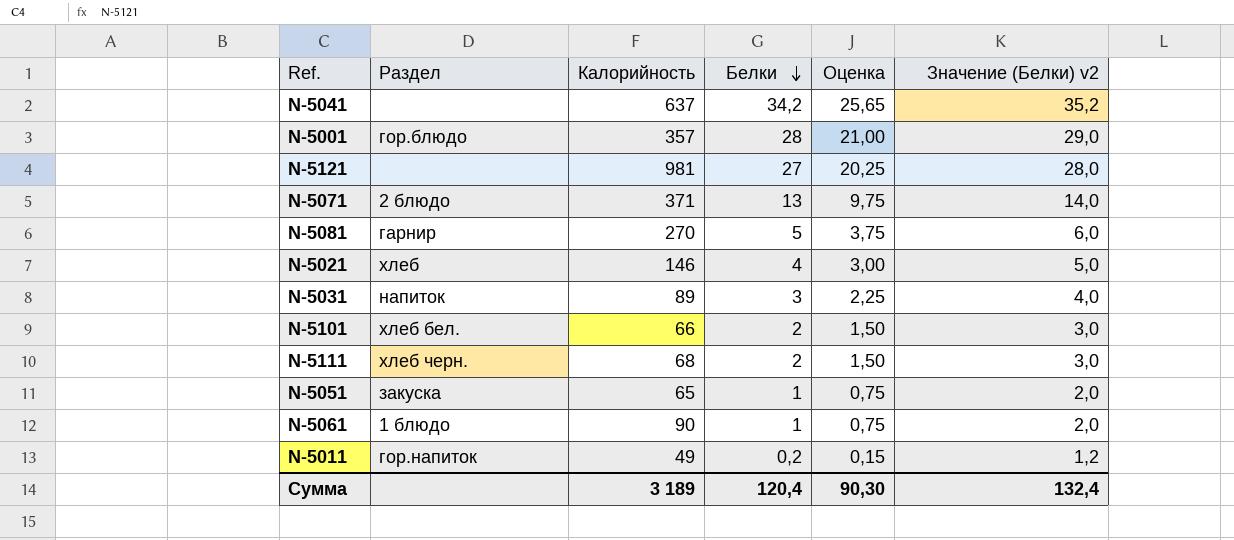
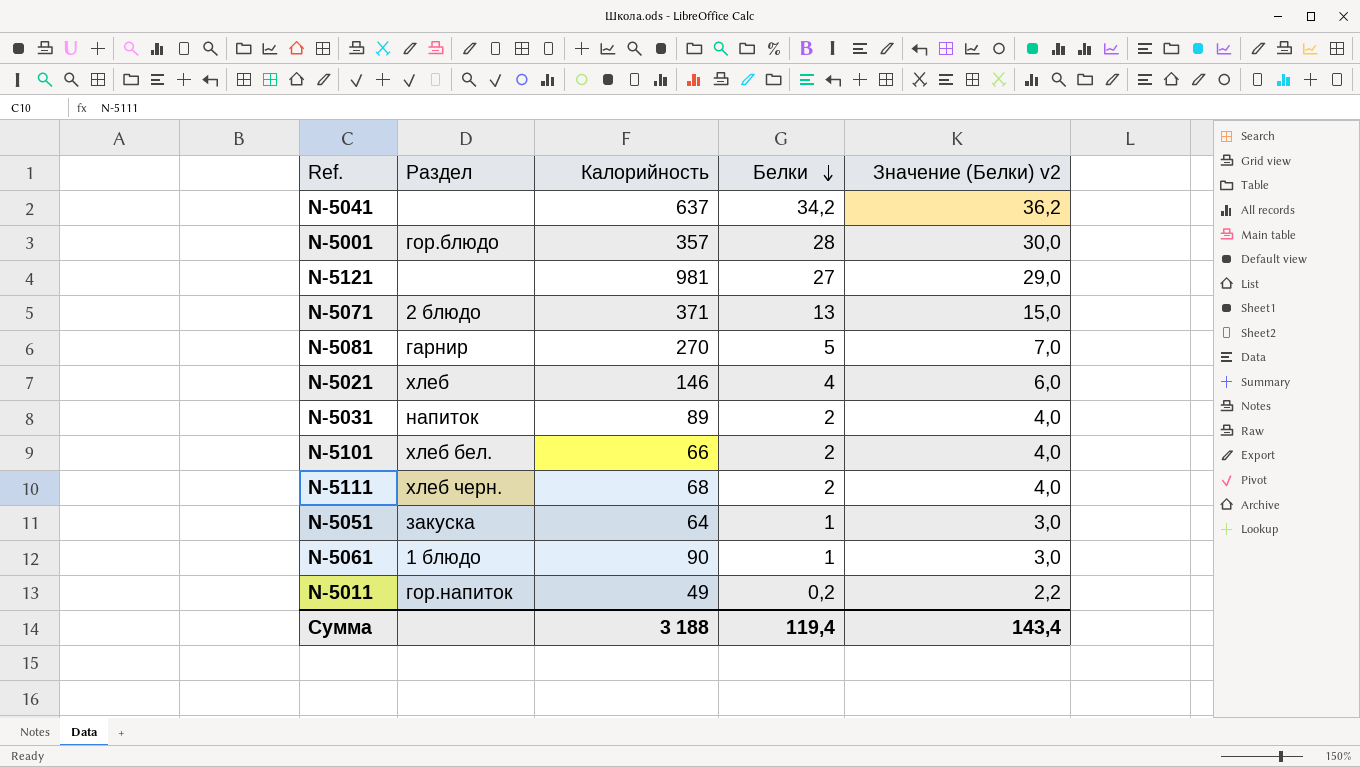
column Оценка | formula: [Белки] * 0,75 -> none
column Значение (Белки) v2 | formula: [Белки] + 1 -> [Белки] + 2
N-5031 | Белки: 3 -> 2
N-5051 | Калорийность: 65 -> 64
Сумма | Калорийность: 3 189 -> 3 188
Сумма | Белки: 120,4 -> 119,4
Сумма | Значение (Белки) v2: 132,4 -> 143,4

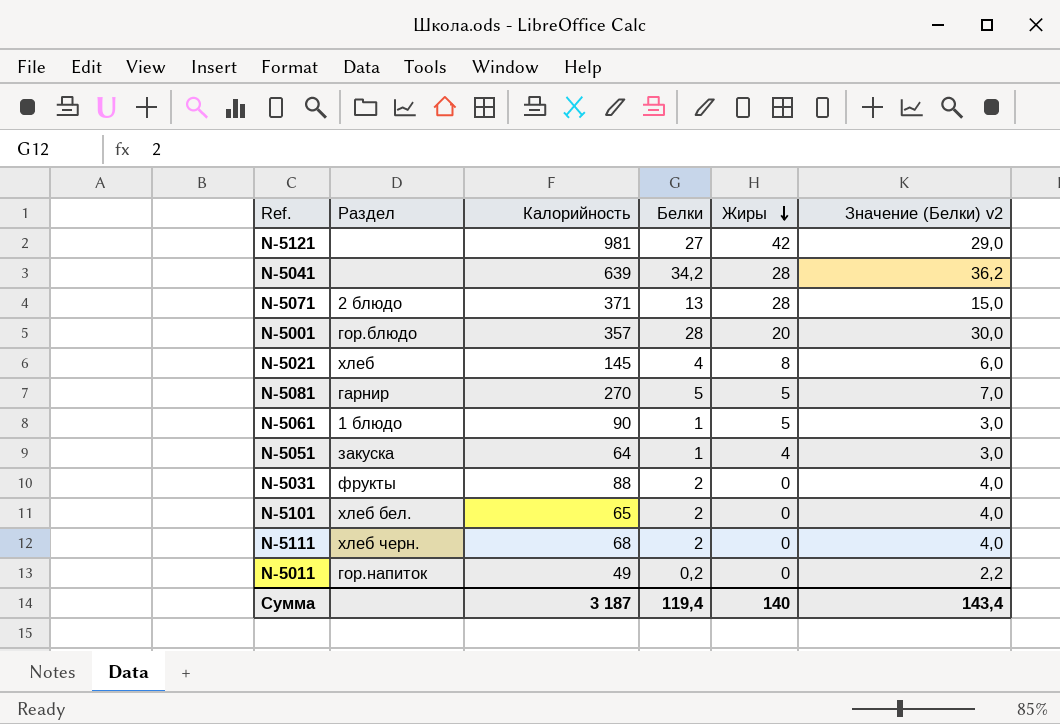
row order: Белки descending -> Жиры descending
column Жиры | position: none -> 5
N-5041 | Калорийность: 637 -> 639
N-5021 | Калорийность: 146 -> 145
N-5031 | Раздел: напиток -> фрукты
N-5031 | Калорийность: 89 -> 88
N-5101 | Калорийность: 66 -> 65
Сумма | Калорийность: 3 188 -> 3 187

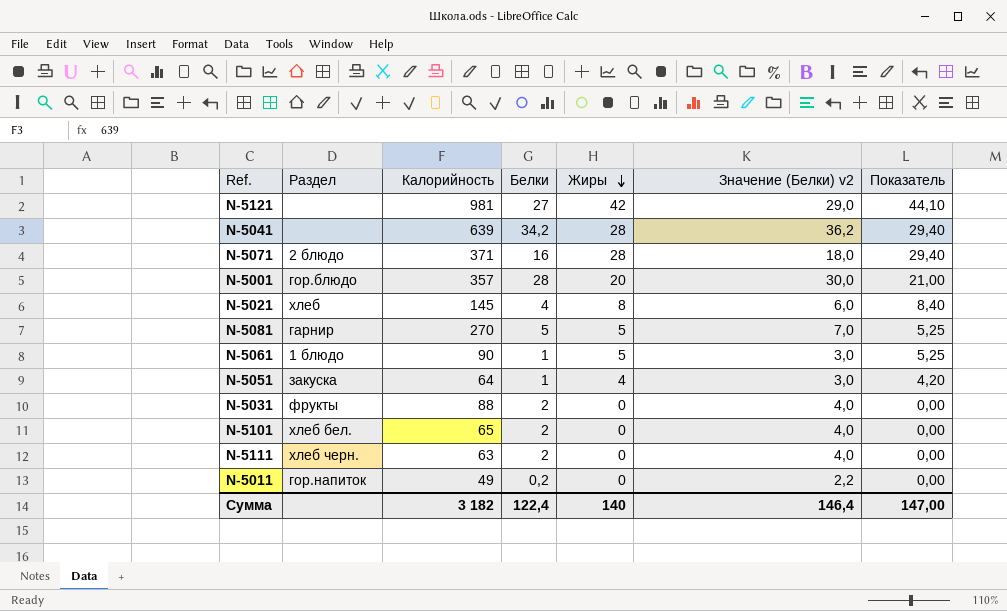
column Показатель | formula: none -> [Жиры] * 1,05
N-5071 | Белки: 13 -> 16
N-5071 | Значение (Белки) v2: 15,0 -> 18,0
N-5111 | Калорийность: 68 -> 63
Сумма | Калорийность: 3 187 -> 3 182
Сумма | Белки: 119,4 -> 122,4
Сумма | Значение (Белки) v2: 143,4 -> 146,4

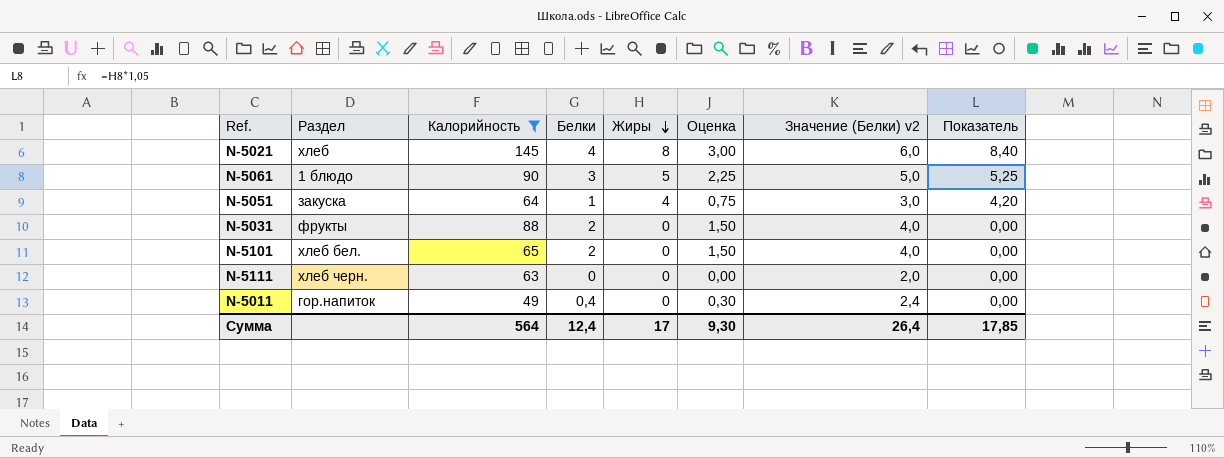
filter: none -> Калорийность <= 145
column Оценка | formula: none -> [Белки] * 0,75
N-5061 | Белки: 1 -> 3
N-5061 | Значение (Белки) v2: 3,0 -> 5,0
N-5111 | Белки: 2 -> 0
N-5111 | Значение (Белки) v2: 4,0 -> 2,0
N-5011 | Белки: 0,2 -> 0,4
N-5011 | Значение (Белки) v2: 2,2 -> 2,4
Сумма | Калорийность: 3 182 -> 564
Сумма | Белки: 122,4 -> 12,4
Сумма | Жиры: 140 -> 17
Сумма | Значение (Белки) v2: 146,4 -> 26,4
Сумма | Показатель: 147,00 -> 17,85

